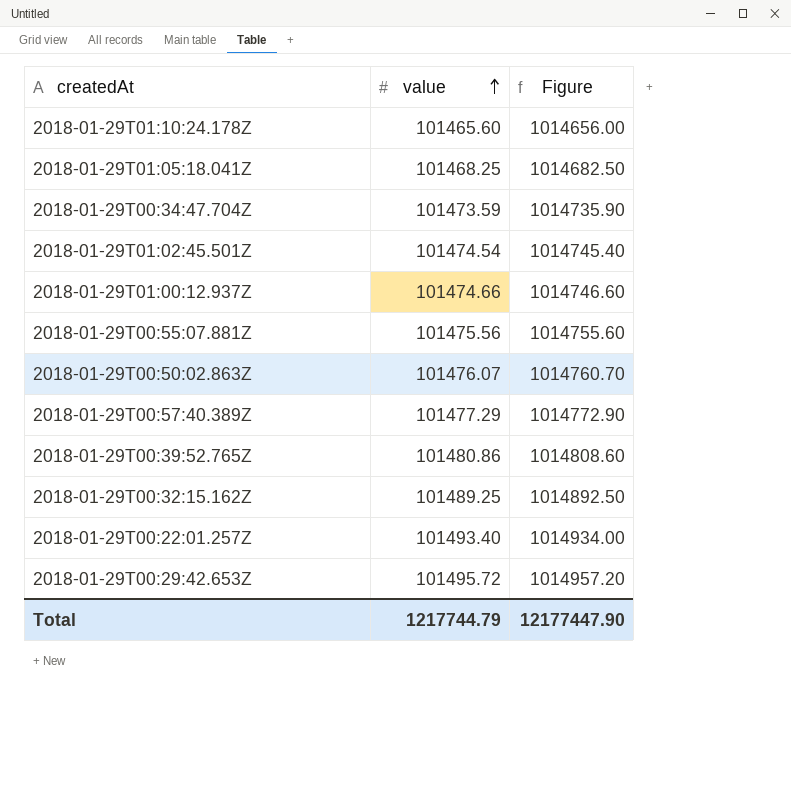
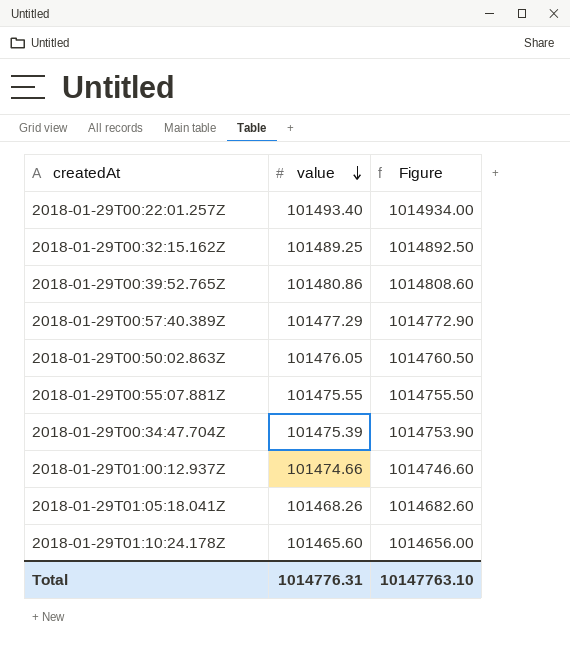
row order: value ascending -> value descending
row 2018-01-29T01:02:45.501Z: 101474.54 | 1014745.40 -> none
row 2018-01-29T00:29:42.653Z: 101495.72 | 1014957.20 -> none
2018-01-29T00:50:02.863Z | value: 101476.07 -> 101476.05
2018-01-29T00:50:02.863Z | Figure: 1014760.70 -> 1014760.50
2018-01-29T00:55:07.881Z | value: 101475.56 -> 101475.55
2018-01-29T00:55:07.881Z | Figure: 1014755.60 -> 1014755.50
2018-01-29T00:34:47.704Z | value: 101473.59 -> 101475.39
2018-01-29T00:34:47.704Z | Figure: 1014735.90 -> 1014753.90
2018-01-29T01:05:18.041Z | value: 101468.25 -> 101468.26
2018-01-29T01:05:18.041Z | Figure: 1014682.50 -> 1014682.60
Total | value: 1217744.79 -> 1014776.31
Total | Figure: 12177447.90 -> 10147763.10

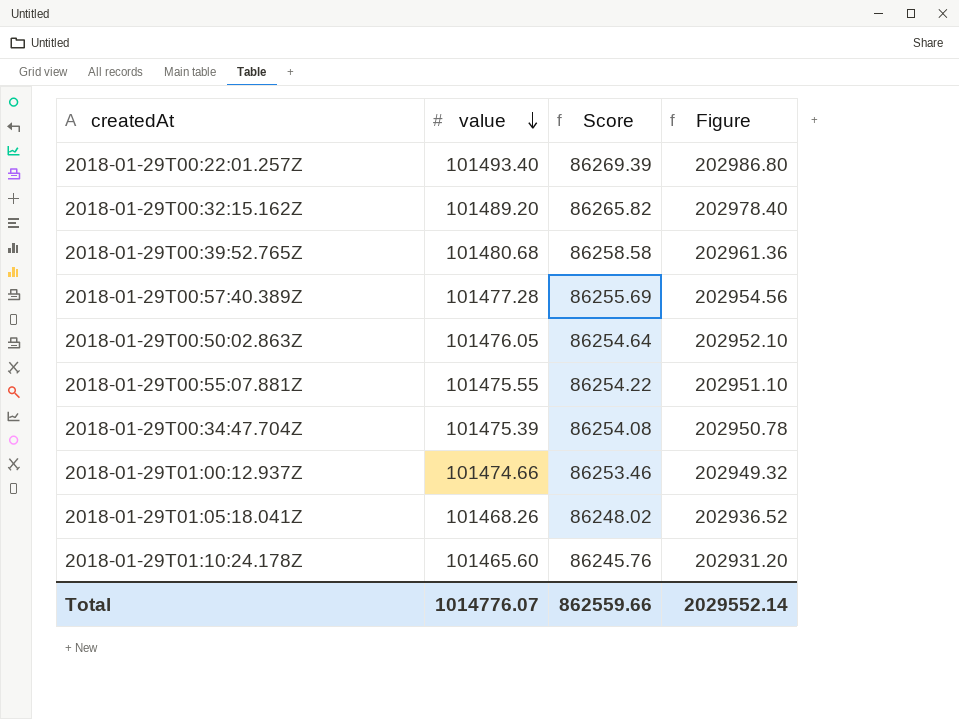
column Score | formula: none -> [value] * 0.85
column Figure | formula: [value] * 10 -> [value] * 2
2018-01-29T00:32:15.162Z | value: 101489.25 -> 101489.20
2018-01-29T00:39:52.765Z | value: 101480.86 -> 101480.68
2018-01-29T00:57:40.389Z | value: 101477.29 -> 101477.28
Total | value: 1014776.31 -> 1014776.07
Total | Figure: 10147763.10 -> 2029552.14

